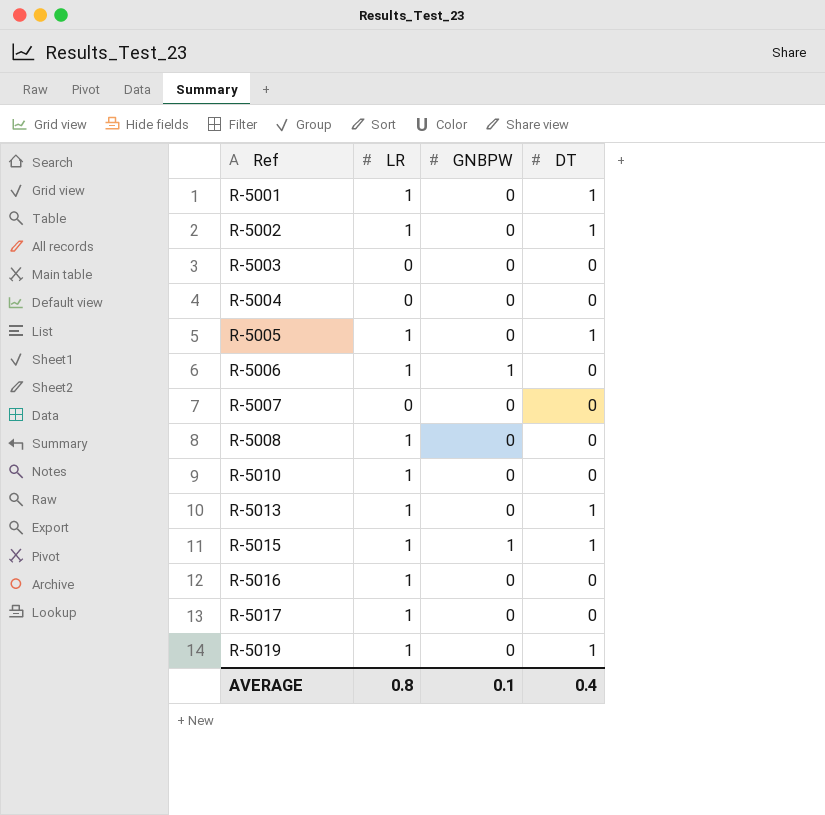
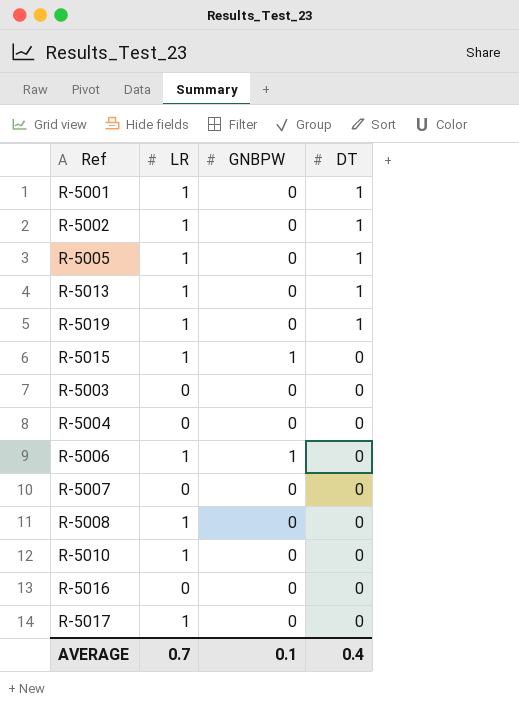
row order: Ref ascending -> DT descending
R-5015 | DT: 1 -> 0
R-5016 | LR: 1 -> 0
AVERAGE | LR: 0.8 -> 0.7

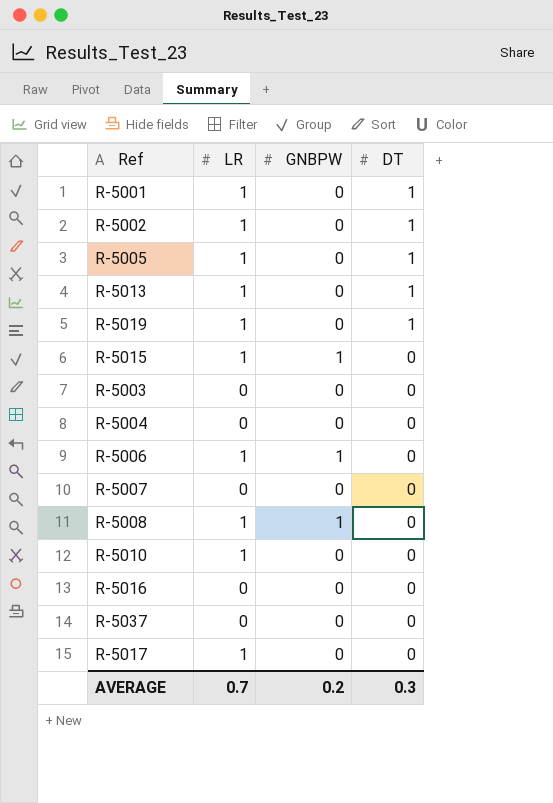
R-5008 | GNBPW: 0 -> 1
row R-5037: none -> 0 | 0 | 0
AVERAGE | GNBPW: 0.1 -> 0.2
AVERAGE | DT: 0.4 -> 0.3

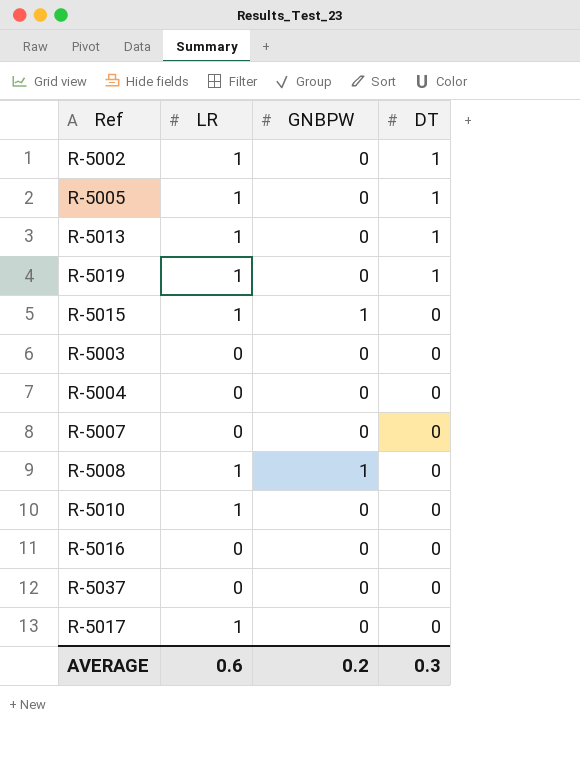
row R-5001: 1 | 0 | 1 -> none
row R-5006: 1 | 1 | 0 -> none
AVERAGE | LR: 0.7 -> 0.6

